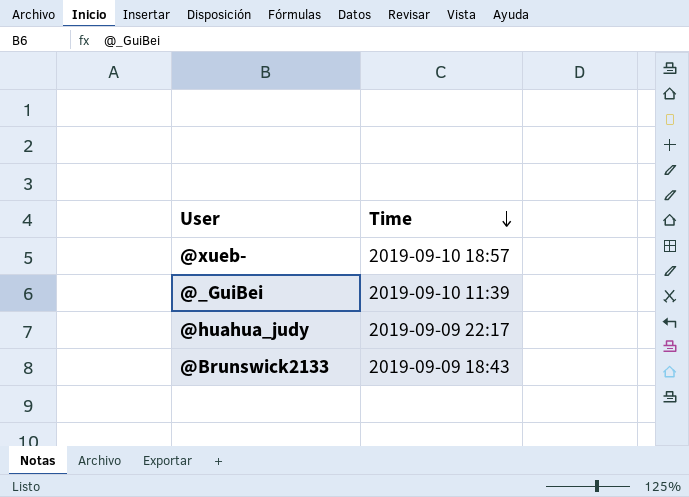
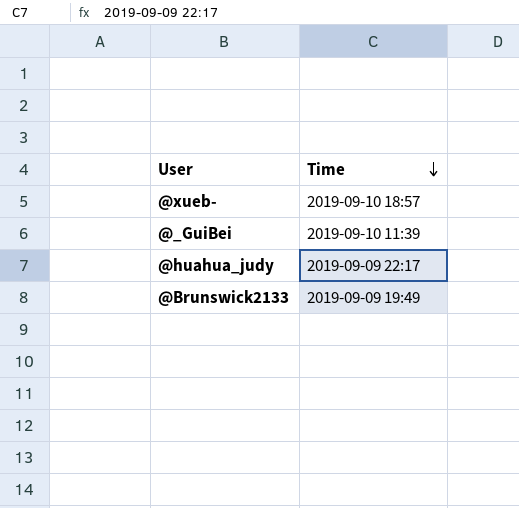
@Brunswick2133 | Time: 2019-09-09 18:43 -> 2019-09-09 19:49

